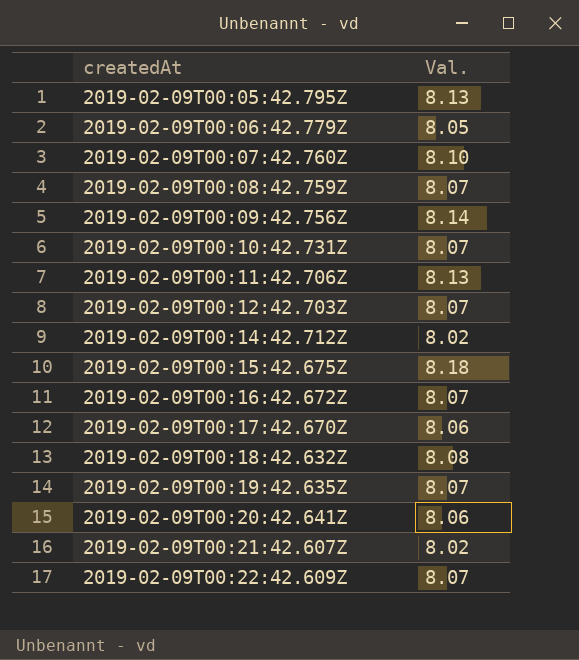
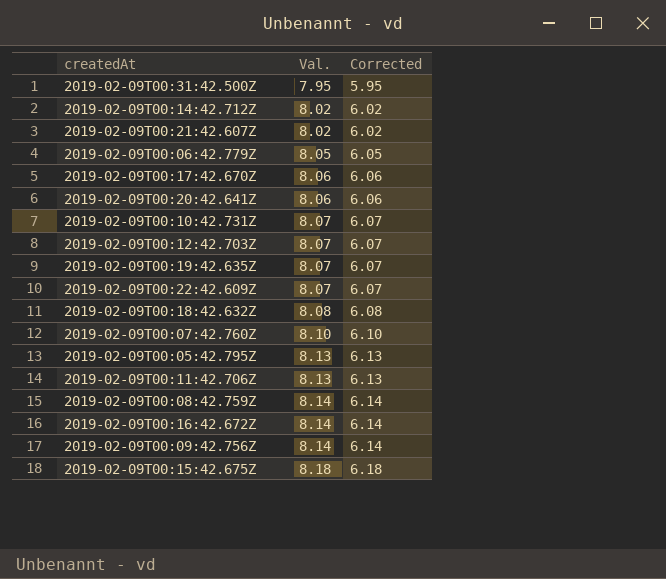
row order: createdAt ascending -> Val. ascending
column Corrected | formula: none -> [Val.] - 2
row 2019-02-09T00:31:42.500Z: none -> 7.95 | 5.95
2019-02-09T00:08:42.759Z | Val.: 8.07 -> 8.14
2019-02-09T00:16:42.672Z | Val.: 8.07 -> 8.14

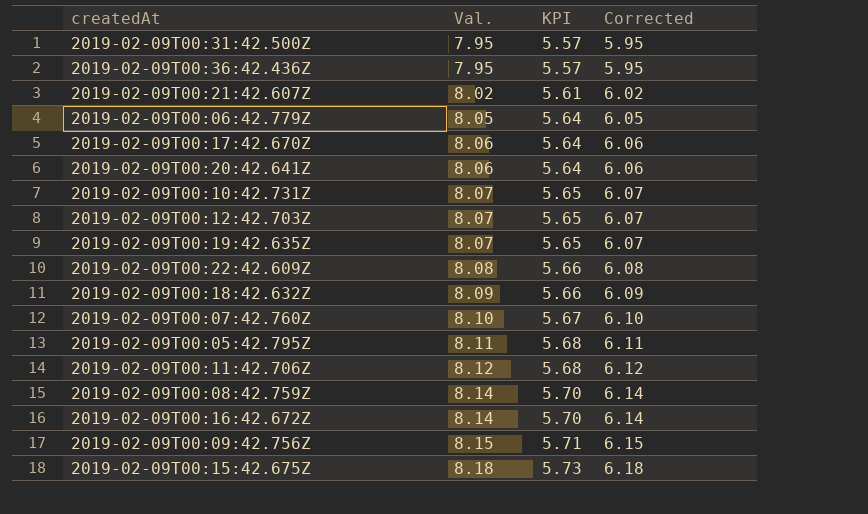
column KPI | formula: none -> [Val.] * 0.7
row 2019-02-09T00:14:42.712Z: 8.02 | 6.02 -> none
row 2019-02-09T00:36:42.436Z: none -> 7.95 | 5.57 | 5.95
2019-02-09T00:22:42.609Z | Val.: 8.07 -> 8.08
2019-02-09T00:22:42.609Z | Corrected: 6.07 -> 6.08
2019-02-09T00:18:42.632Z | Val.: 8.08 -> 8.09
2019-02-09T00:18:42.632Z | Corrected: 6.08 -> 6.09
2019-02-09T00:05:42.795Z | Val.: 8.13 -> 8.11
2019-02-09T00:05:42.795Z | Corrected: 6.13 -> 6.11
2019-02-09T00:11:42.706Z | Val.: 8.13 -> 8.12
2019-02-09T00:11:42.706Z | Corrected: 6.13 -> 6.12
2019-02-09T00:09:42.756Z | Val.: 8.14 -> 8.15
2019-02-09T00:09:42.756Z | Corrected: 6.14 -> 6.15

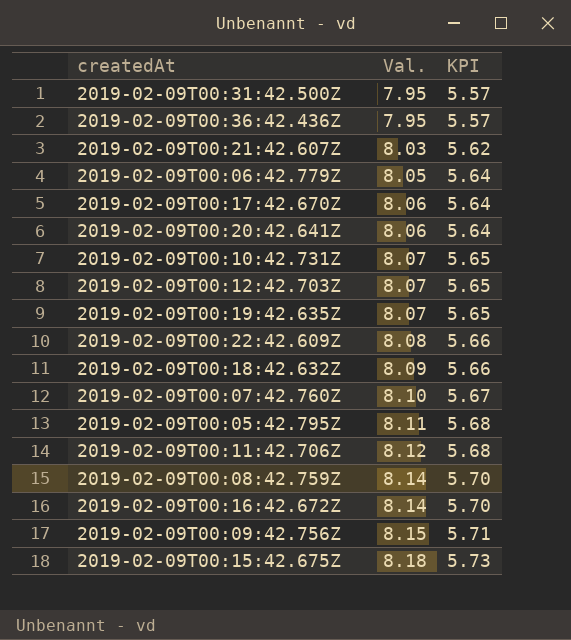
column Corrected | formula: [Val.] - 2 -> none
2019-02-09T00:21:42.607Z | Val.: 8.02 -> 8.03
2019-02-09T00:21:42.607Z | KPI: 5.61 -> 5.62

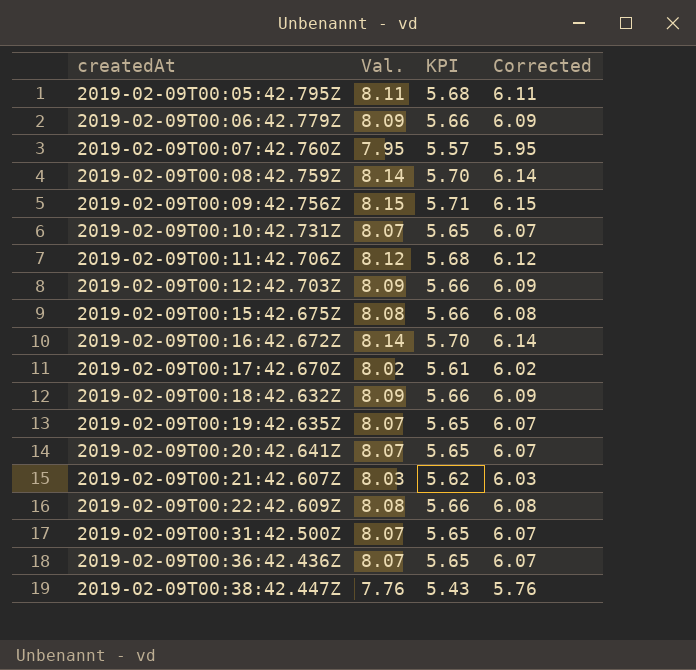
row order: Val. ascending -> createdAt ascending
column Corrected | formula: none -> [Val.] - 2
2019-02-09T00:06:42.779Z | Val.: 8.05 -> 8.09
2019-02-09T00:06:42.779Z | KPI: 5.64 -> 5.66
2019-02-09T00:07:42.760Z | Val.: 8.10 -> 7.95
2019-02-09T00:07:42.760Z | KPI: 5.67 -> 5.57
2019-02-09T00:12:42.703Z | Val.: 8.07 -> 8.09
2019-02-09T00:12:42.703Z | KPI: 5.65 -> 5.66
2019-02-09T00:15:42.675Z | Val.: 8.18 -> 8.08
2019-02-09T00:15:42.675Z | KPI: 5.73 -> 5.66
2019-02-09T00:17:42.670Z | Val.: 8.06 -> 8.02
2019-02-09T00:17:42.670Z | KPI: 5.64 -> 5.61
2019-02-09T00:20:42.641Z | Val.: 8.06 -> 8.07
2019-02-09T00:20:42.641Z | KPI: 5.64 -> 5.65
2019-02-09T00:31:42.500Z | Val.: 7.95 -> 8.07
2019-02-09T00:31:42.500Z | KPI: 5.57 -> 5.65
2019-02-09T00:36:42.436Z | Val.: 7.95 -> 8.07
2019-02-09T00:36:42.436Z | KPI: 5.57 -> 5.65
row 2019-02-09T00:38:42.447Z: none -> 7.76 | 5.43 | 5.76

